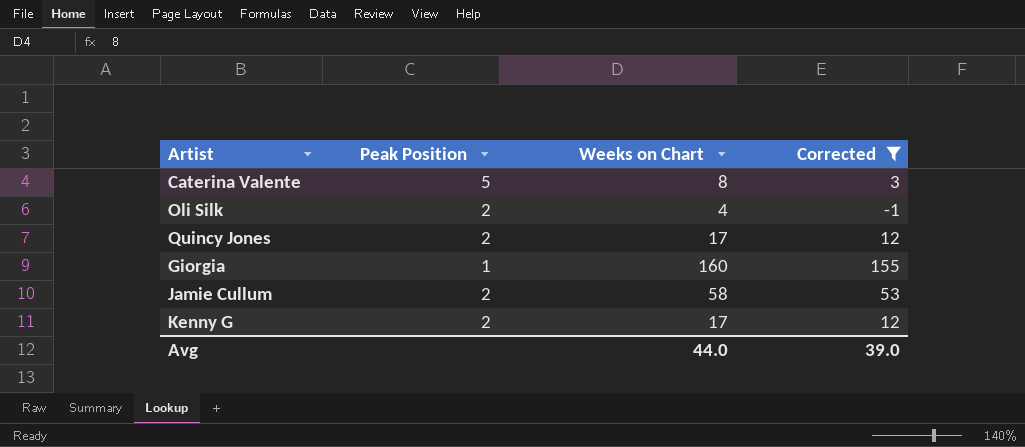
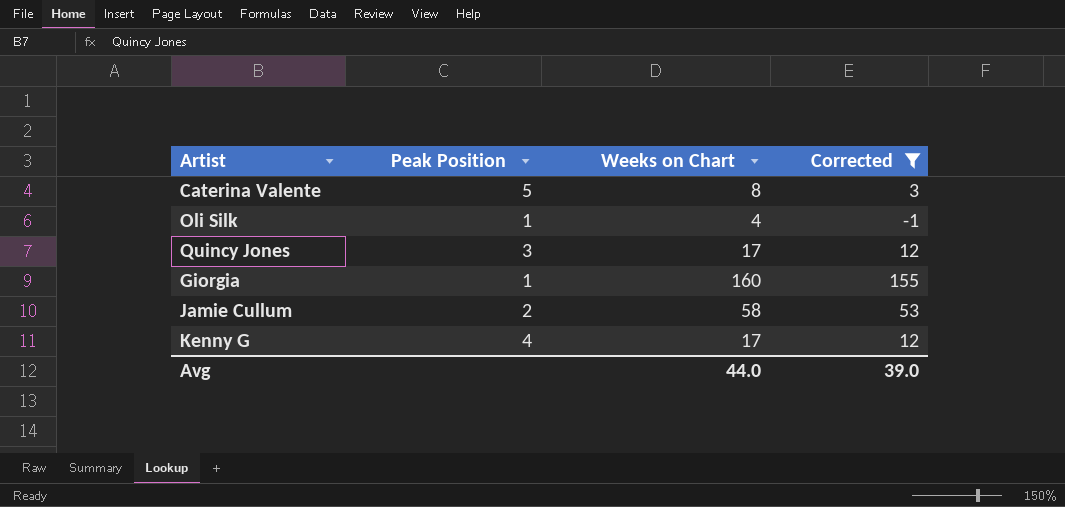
Oli Silk | Peak Position: 2 -> 1
Quincy Jones | Peak Position: 2 -> 3
Kenny G | Peak Position: 2 -> 4

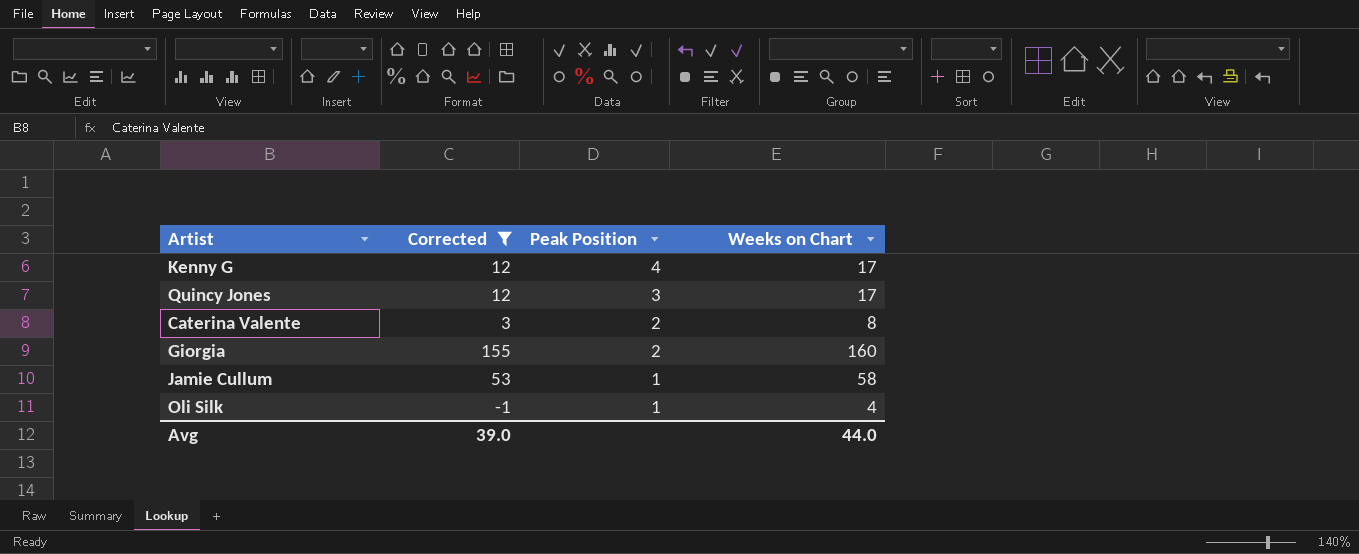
row order: none -> Peak Position descending
column Corrected | position: 4 -> 2
Caterina Valente | Peak Position: 5 -> 2
Giorgia | Peak Position: 1 -> 2
Jamie Cullum | Peak Position: 2 -> 1

